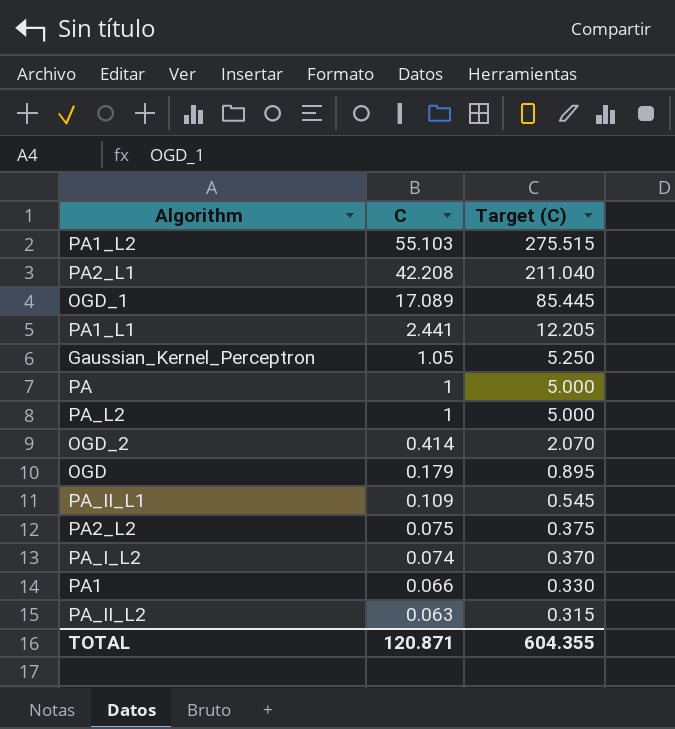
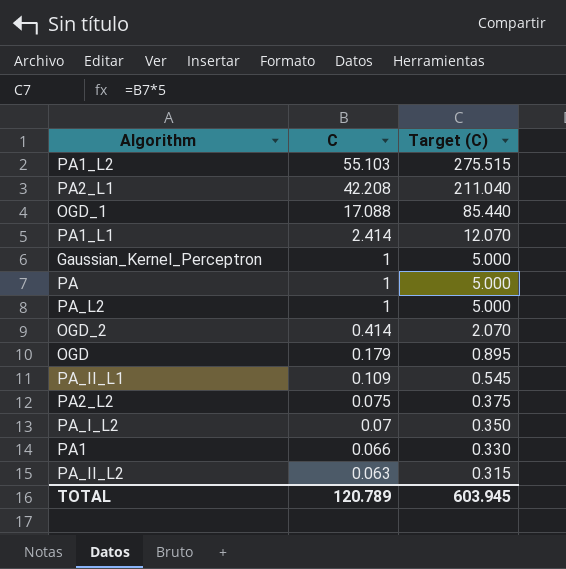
OGD_1 | C: 17.089 -> 17.088
OGD_1 | Target (C): 85.445 -> 85.440
PA1_L1 | C: 2.441 -> 2.414
PA1_L1 | Target (C): 12.205 -> 12.070
Gaussian_Kernel_Perceptron | C: 1.05 -> 1
Gaussian_Kernel_Perceptron | Target (C): 5.250 -> 5.000
PA_I_L2 | C: 0.074 -> 0.07
PA_I_L2 | Target (C): 0.370 -> 0.350
TOTAL | C: 120.871 -> 120.789
TOTAL | Target (C): 604.355 -> 603.945

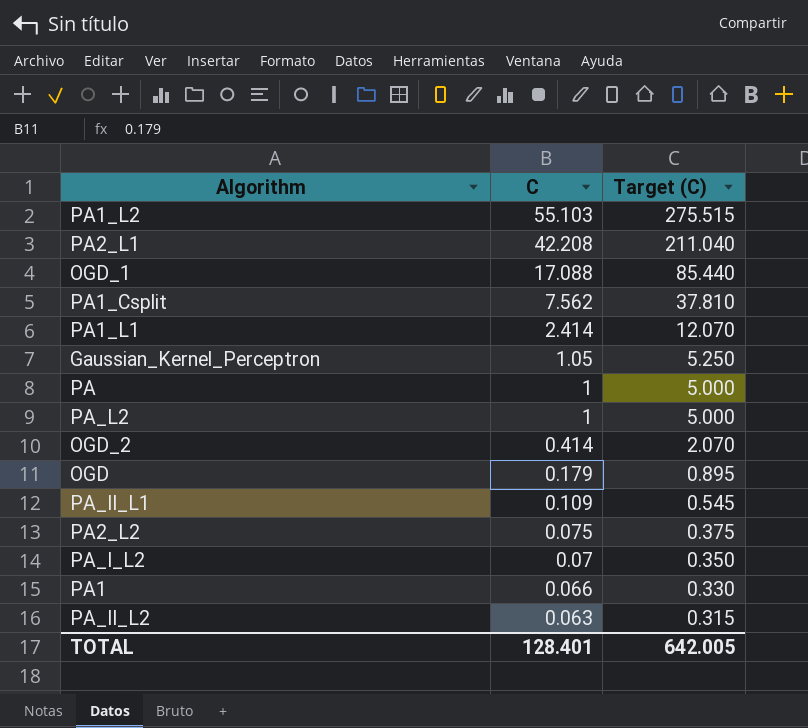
row PA1_Csplit: none -> 7.562 | 37.810
Gaussian_Kernel_Perceptron | C: 1 -> 1.05
Gaussian_Kernel_Perceptron | Target (C): 5.000 -> 5.250
TOTAL | C: 120.789 -> 128.401
TOTAL | Target (C): 603.945 -> 642.005

